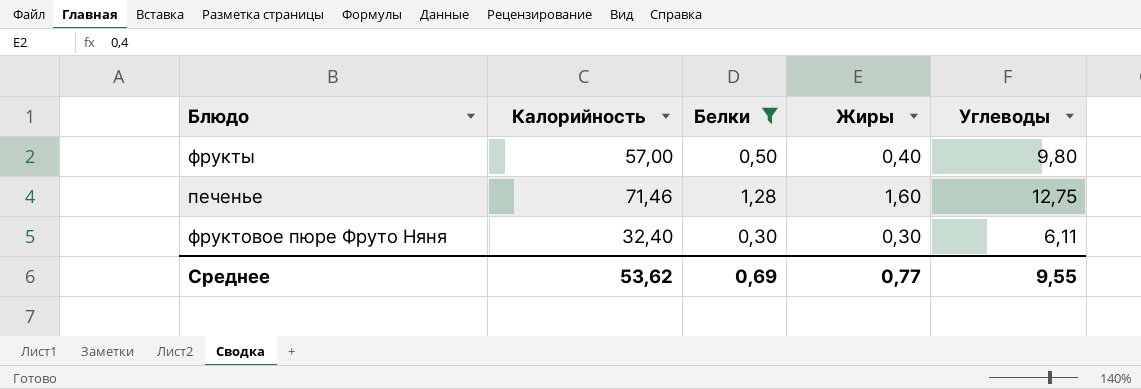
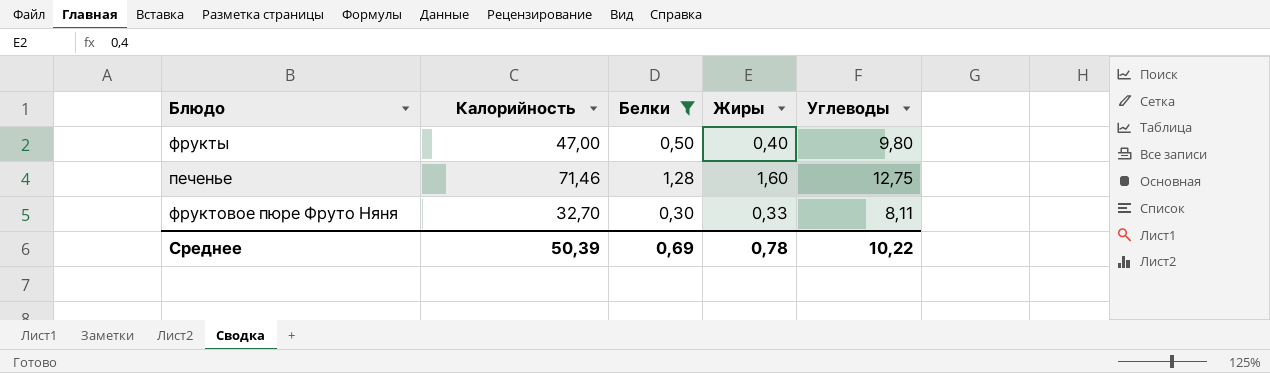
фрукты | Калорийность: 57,00 -> 47,00
фруктовое пюре Фруто Няня | Калорийность: 32,40 -> 32,70
фруктовое пюре Фруто Няня | Жиры: 0,30 -> 0,33
фруктовое пюре Фруто Няня | Углеводы: 6,11 -> 8,11
Среднее | Калорийность: 53,62 -> 50,39
Среднее | Жиры: 0,77 -> 0,78
Среднее | Углеводы: 9,55 -> 10,22

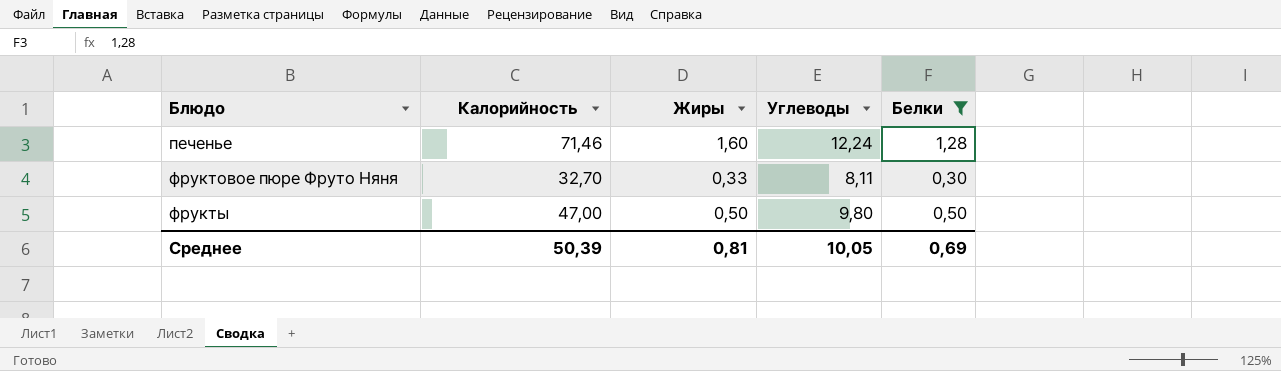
row order: none -> Блюдо ascending
column Белки | position: 3 -> 5
печенье | Углеводы: 12,75 -> 12,24
фрукты | Жиры: 0,40 -> 0,50
Среднее | Жиры: 0,78 -> 0,81
Среднее | Углеводы: 10,22 -> 10,05

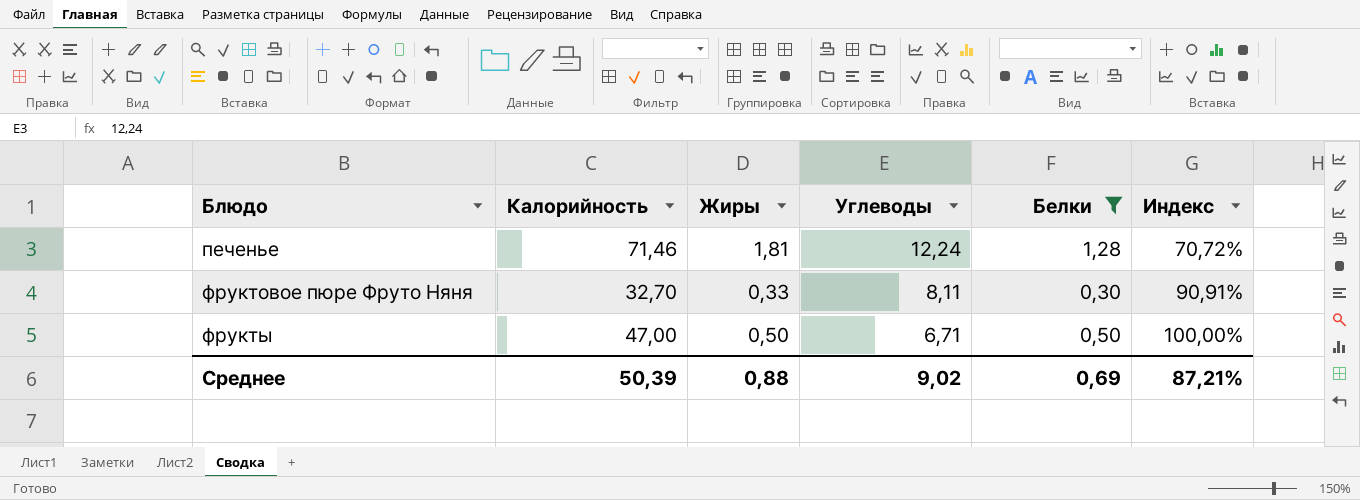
column Индекс | formula: none -> [Белки] / [Жиры]
печенье | Жиры: 1,60 -> 1,81
фрукты | Углеводы: 9,80 -> 6,71
Среднее | Жиры: 0,81 -> 0,88
Среднее | Углеводы: 10,05 -> 9,02

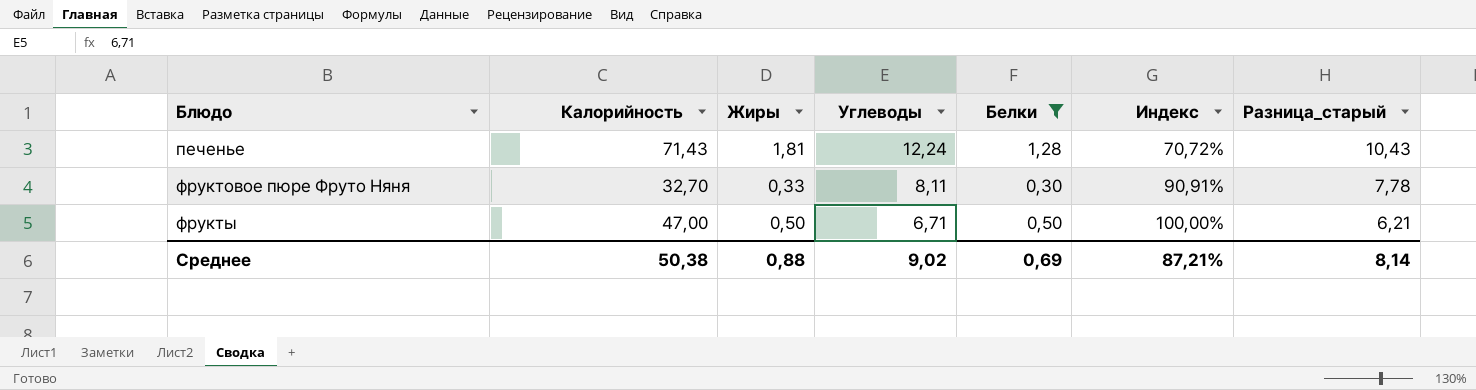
column Разница_старый | formula: none -> [Углеводы] - [Жиры]
печенье | Калорийность: 71,46 -> 71,43
Среднее | Калорийность: 50,39 -> 50,38

